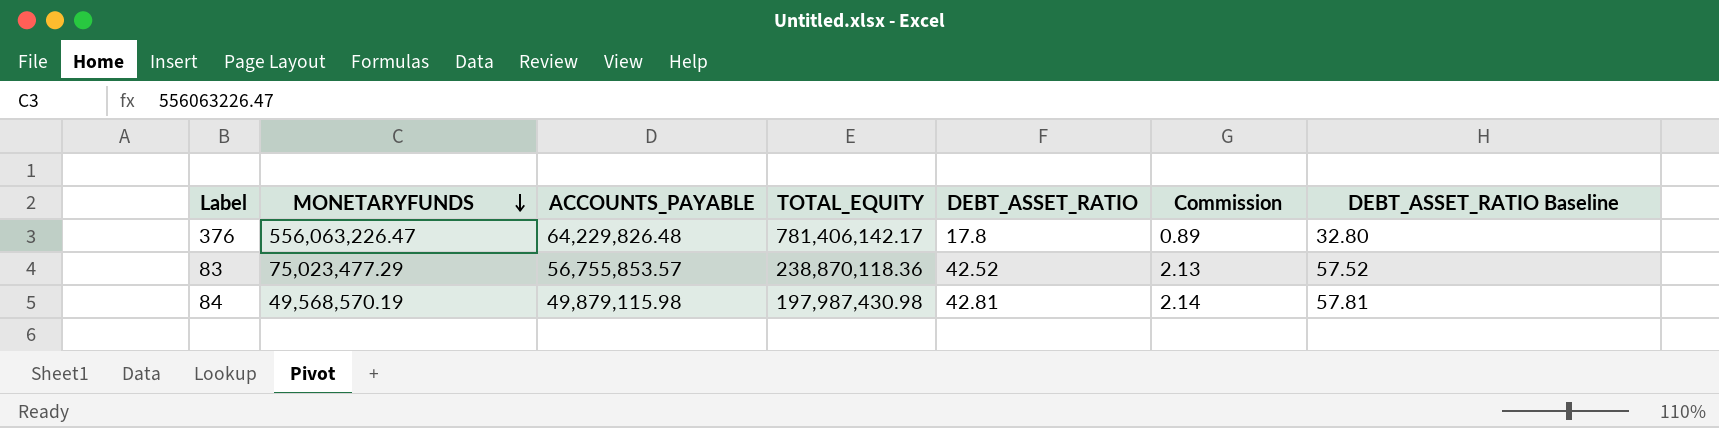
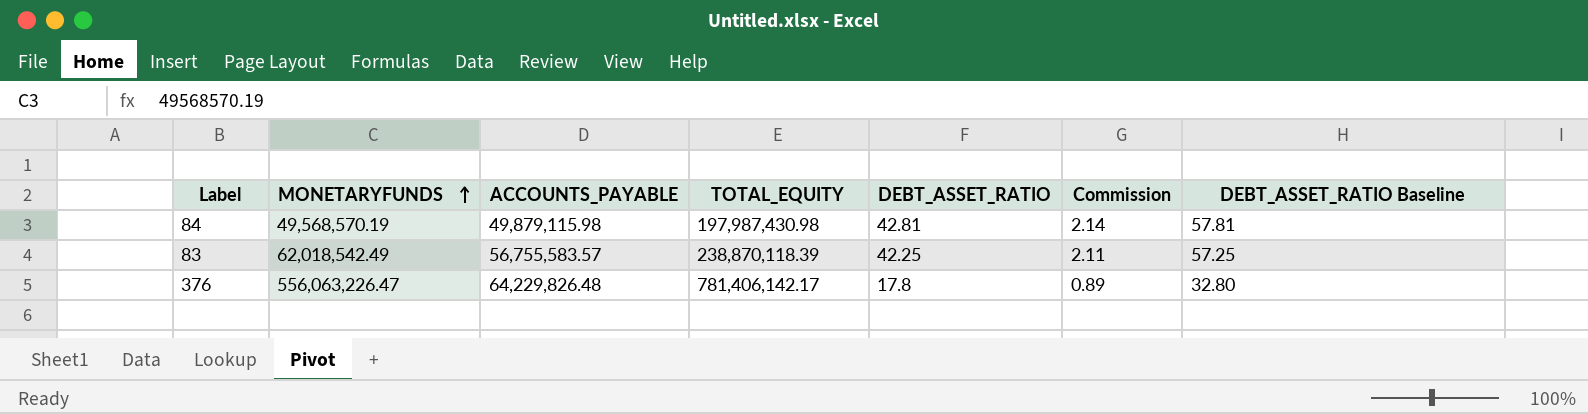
row order: MONETARYFUNDS descending -> MONETARYFUNDS ascending
83 | MONETARYFUNDS: 75,023,477.29 -> 62,018,542.49
83 | ACCOUNTS_PAYABLE: 56,755,853.57 -> 56,755,583.57
83 | TOTAL_EQUITY: 238,870,118.36 -> 238,870,118.39
83 | DEBT_ASSET_RATIO: 42.52 -> 42.25
83 | Commission: 2.13 -> 2.11
83 | DEBT_ASSET_RATIO Baseline: 57.52 -> 57.25

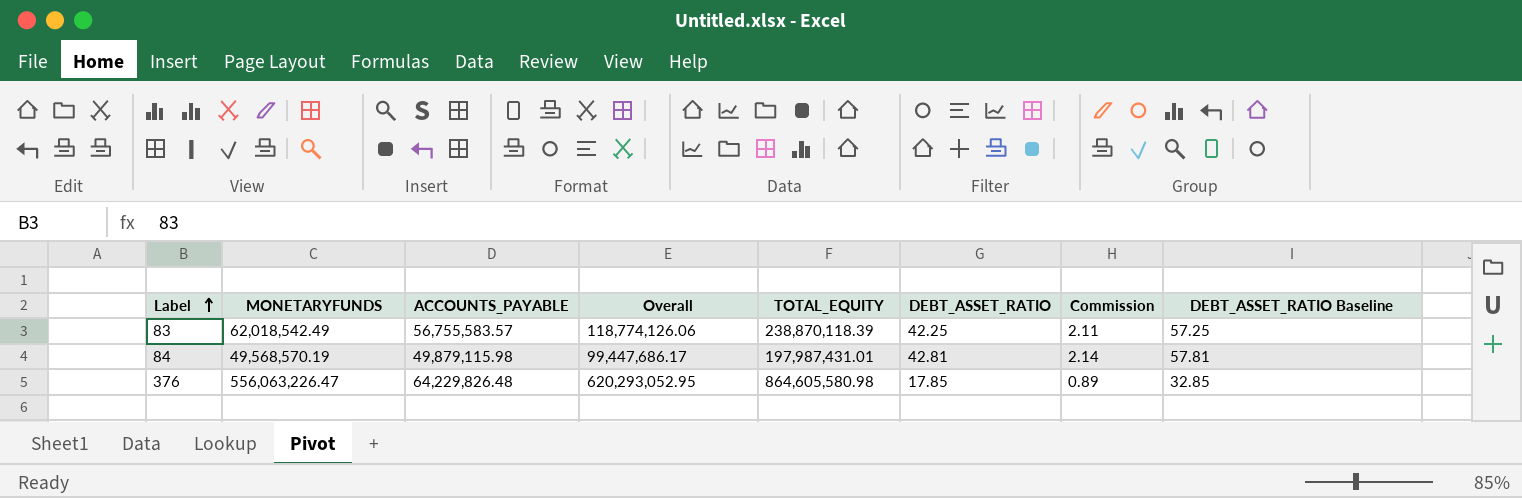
row order: MONETARYFUNDS ascending -> Label ascending
column Overall | formula: none -> [MONETARYFUNDS] + [ACCOUNTS_PAYABLE]
84 | TOTAL_EQUITY: 197,987,430.98 -> 197,987,431.01
376 | TOTAL_EQUITY: 781,406,142.17 -> 864,605,580.98
376 | DEBT_ASSET_RATIO: 17.8 -> 17.85
376 | DEBT_ASSET_RATIO Baseline: 32.80 -> 32.85

